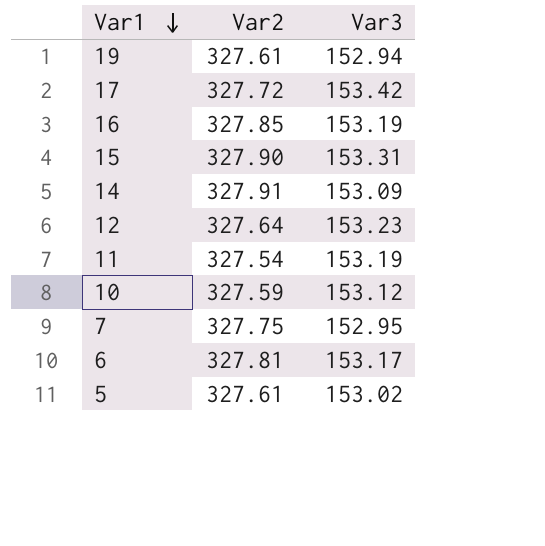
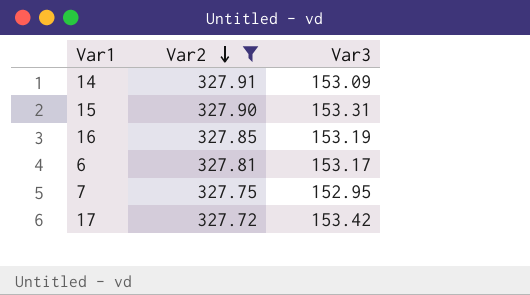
filter: none -> Var2 >= 327.72
row order: Var1 descending -> Var2 descending

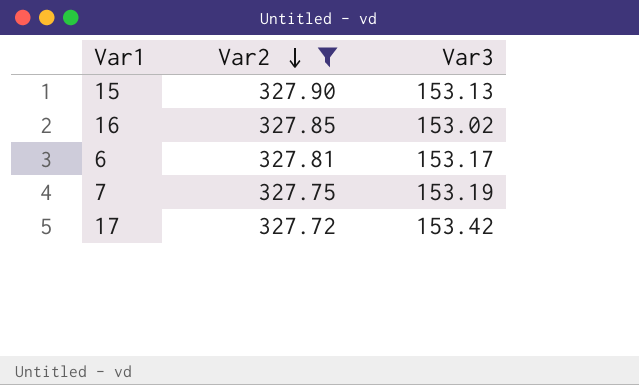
row 14: 327.91 | 153.09 -> none
15 | Var3: 153.31 -> 153.13
16 | Var3: 153.19 -> 153.02
7 | Var3: 152.95 -> 153.19

